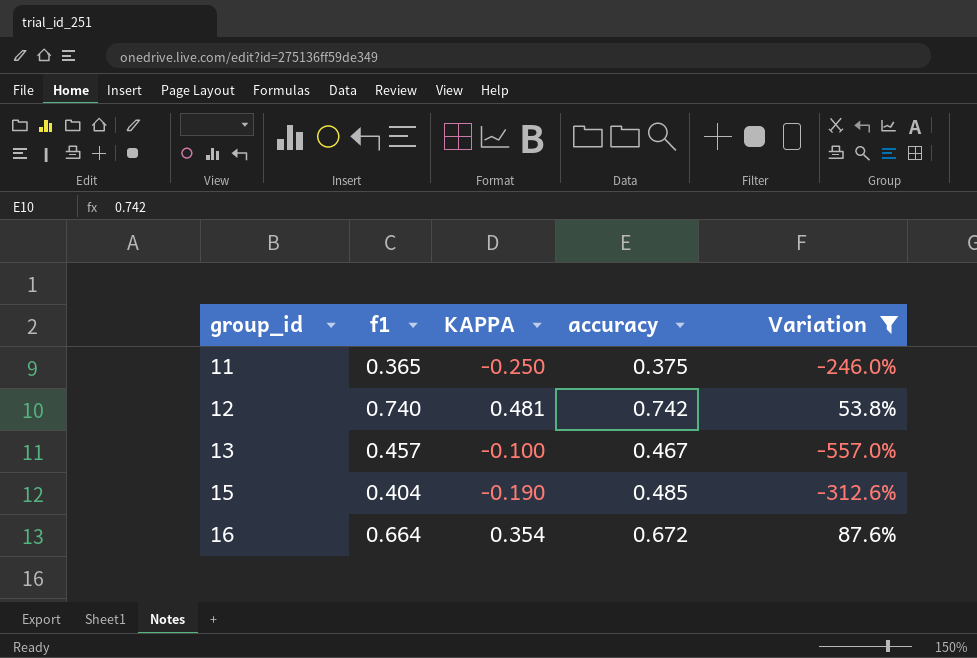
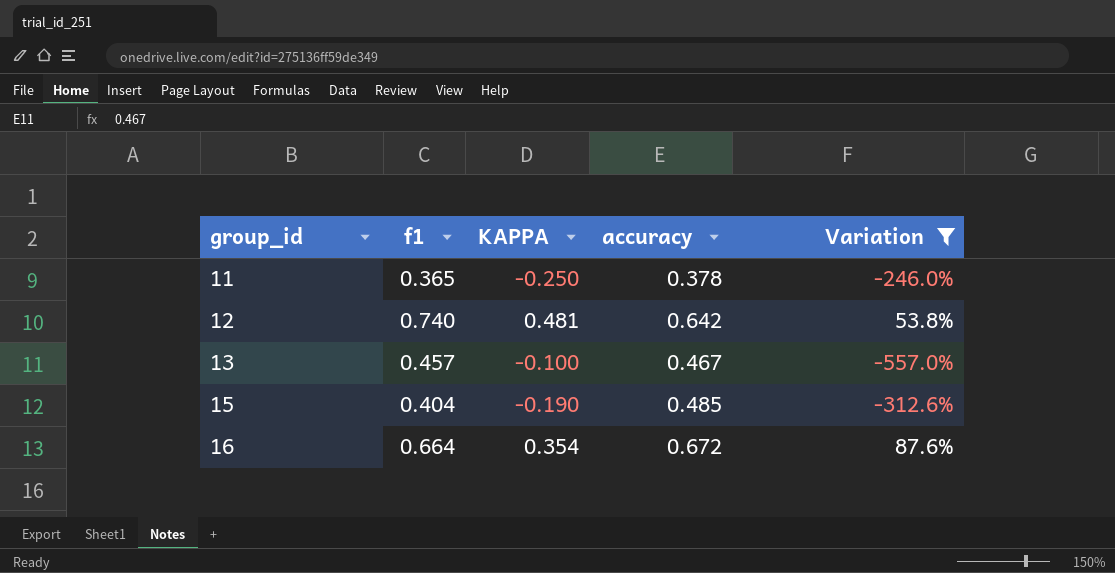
11 | accuracy: 0.375 -> 0.378
12 | accuracy: 0.742 -> 0.642

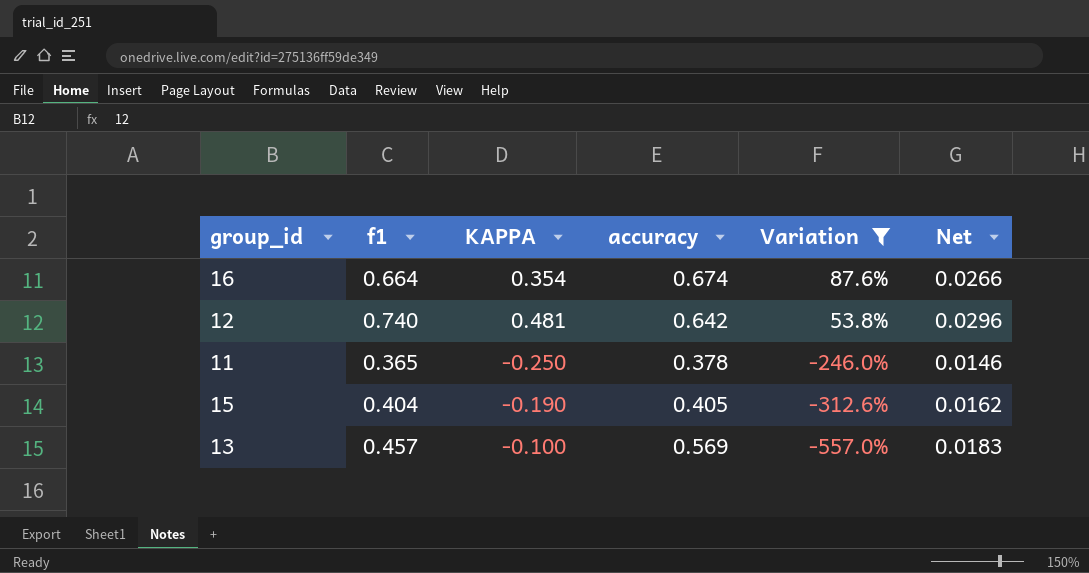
row order: group_id ascending -> Variation descending
column Net | formula: none -> [f1] * 0.04
16 | accuracy: 0.672 -> 0.674
15 | accuracy: 0.485 -> 0.405
13 | accuracy: 0.467 -> 0.569

